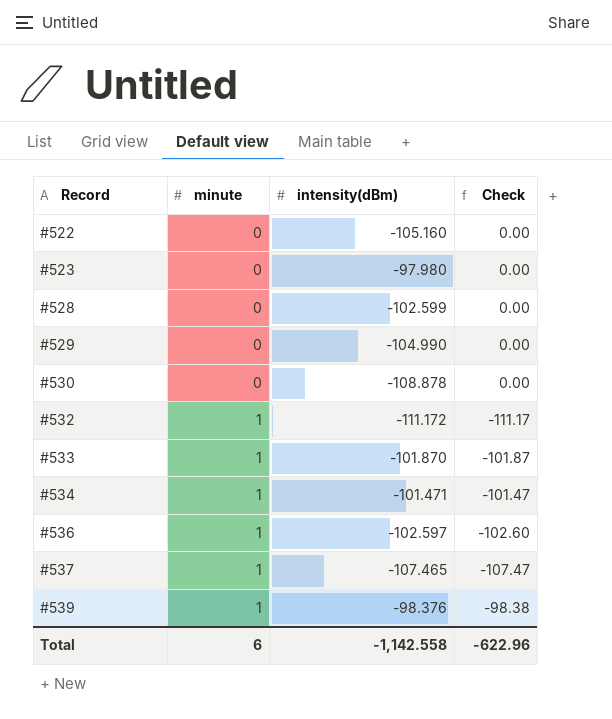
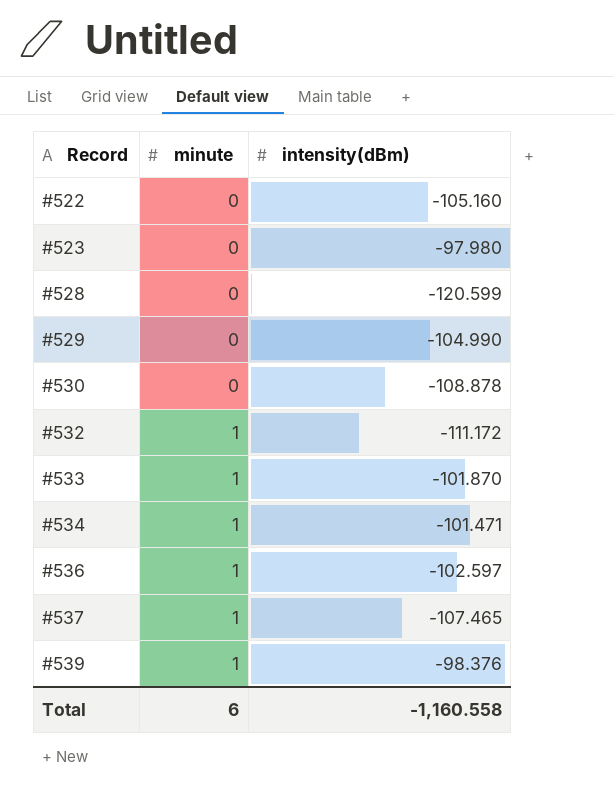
column Check | formula: [minute] * [intensity(dBm)] -> none
#528 | intensity(dBm): -102.599 -> -120.599
Total | intensity(dBm): -1,142.558 -> -1,160.558

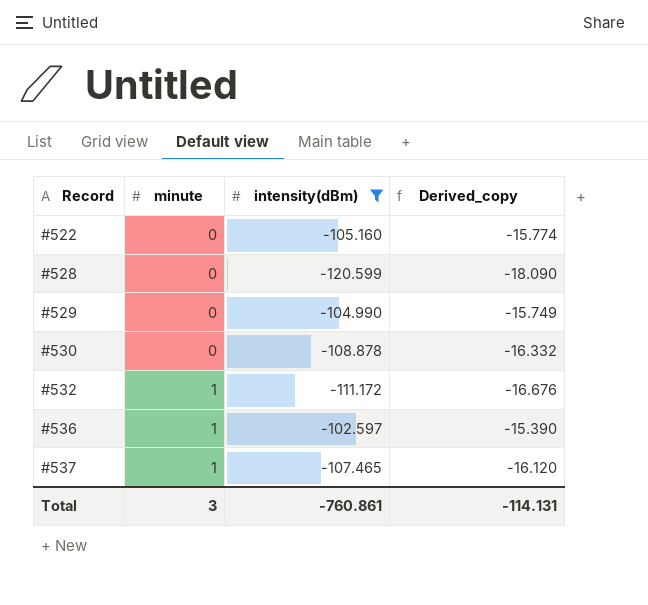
filter: none -> intensity(dBm) <= -102.597
column Derived_copy | formula: none -> [intensity(dBm)] * 0.15
Total | minute: 6 -> 3
Total | intensity(dBm): -1,160.558 -> -760.861

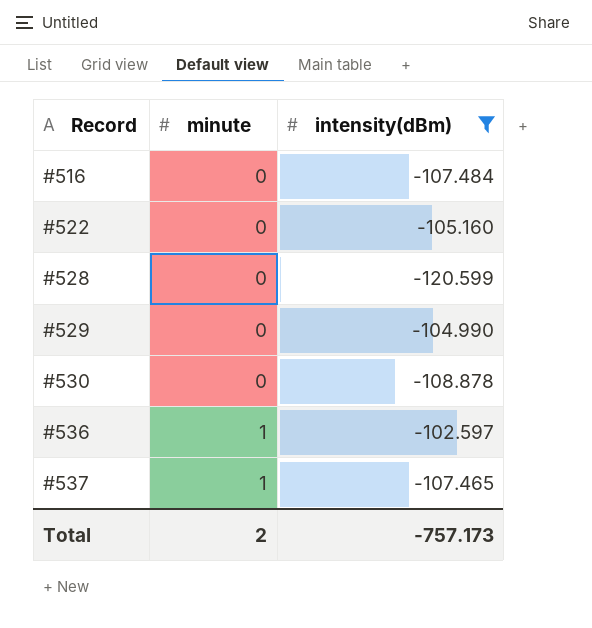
column Derived_copy | formula: [intensity(dBm)] * 0.15 -> none
row #532: 1 | -111.172 | -16.676 -> none
row #516: none -> 0 | -107.484
Total | minute: 3 -> 2
Total | intensity(dBm): -760.861 -> -757.173

